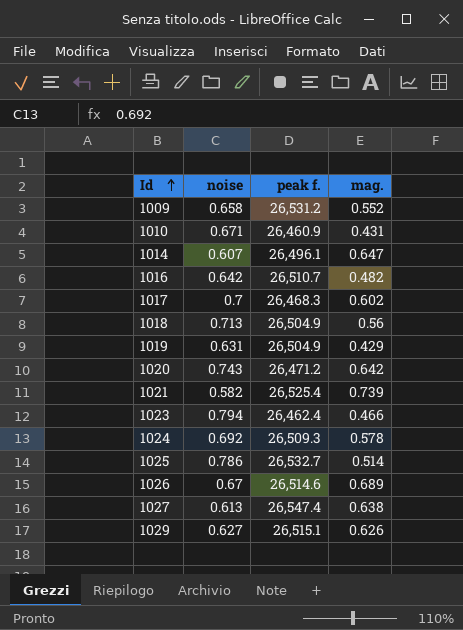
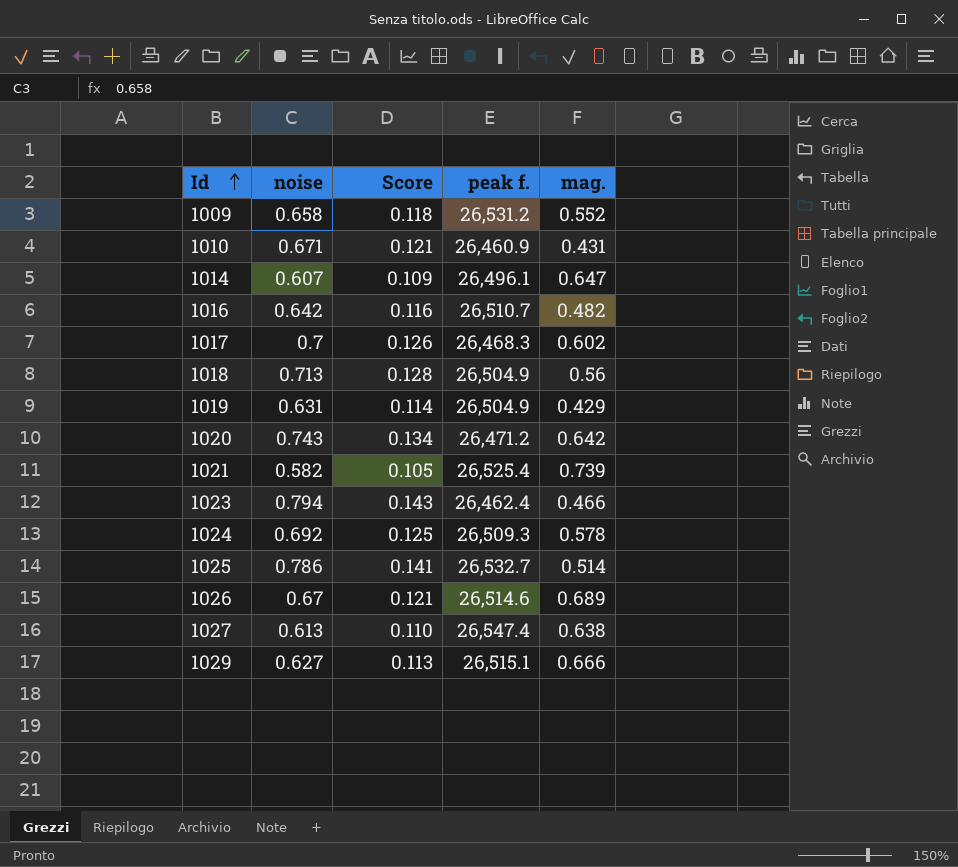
column Score | formula: none -> [noise] * 0.18
1029 | mag.: 0.626 -> 0.666

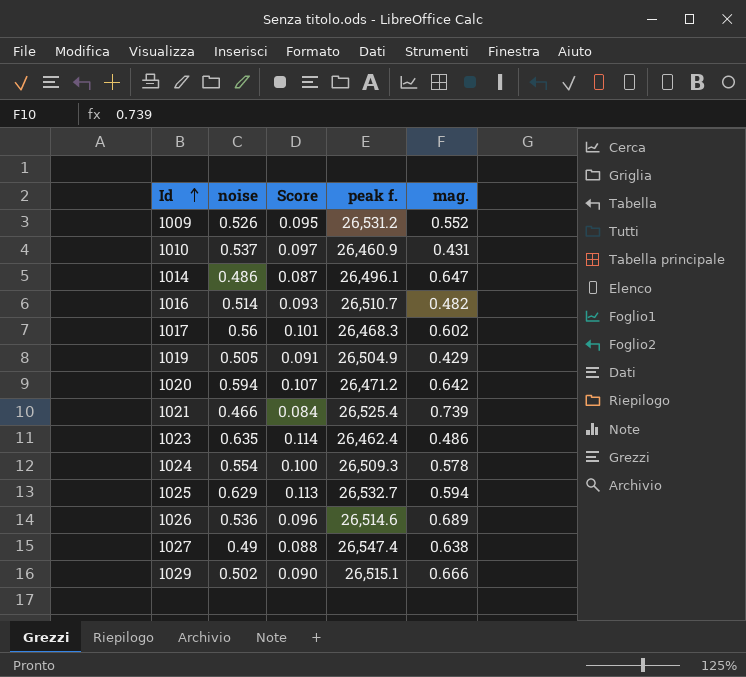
row 1018: 0.713 | 0.128 | 26,504.9 | 0.56 -> none
1009 | noise: 0.658 -> 0.526
1009 | Score: 0.118 -> 0.095
1010 | noise: 0.671 -> 0.537
1010 | Score: 0.121 -> 0.097
1014 | noise: 0.607 -> 0.486
1014 | Score: 0.109 -> 0.087
1016 | noise: 0.642 -> 0.514
1016 | Score: 0.116 -> 0.093
1017 | noise: 0.7 -> 0.56
1017 | Score: 0.126 -> 0.101
1019 | noise: 0.631 -> 0.505
1019 | Score: 0.114 -> 0.091
1020 | noise: 0.743 -> 0.594
1020 | Score: 0.134 -> 0.107
1021 | noise: 0.582 -> 0.466
1021 | Score: 0.105 -> 0.084
1023 | noise: 0.794 -> 0.635
1023 | Score: 0.143 -> 0.114
1023 | mag.: 0.466 -> 0.486
1024 | noise: 0.692 -> 0.554
1024 | Score: 0.125 -> 0.100
1025 | noise: 0.786 -> 0.629
1025 | Score: 0.141 -> 0.113
1025 | mag.: 0.514 -> 0.594
1026 | noise: 0.67 -> 0.536
1026 | Score: 0.121 -> 0.096
1027 | noise: 0.613 -> 0.49
1027 | Score: 0.110 -> 0.088
1029 | noise: 0.627 -> 0.502
1029 | Score: 0.113 -> 0.090

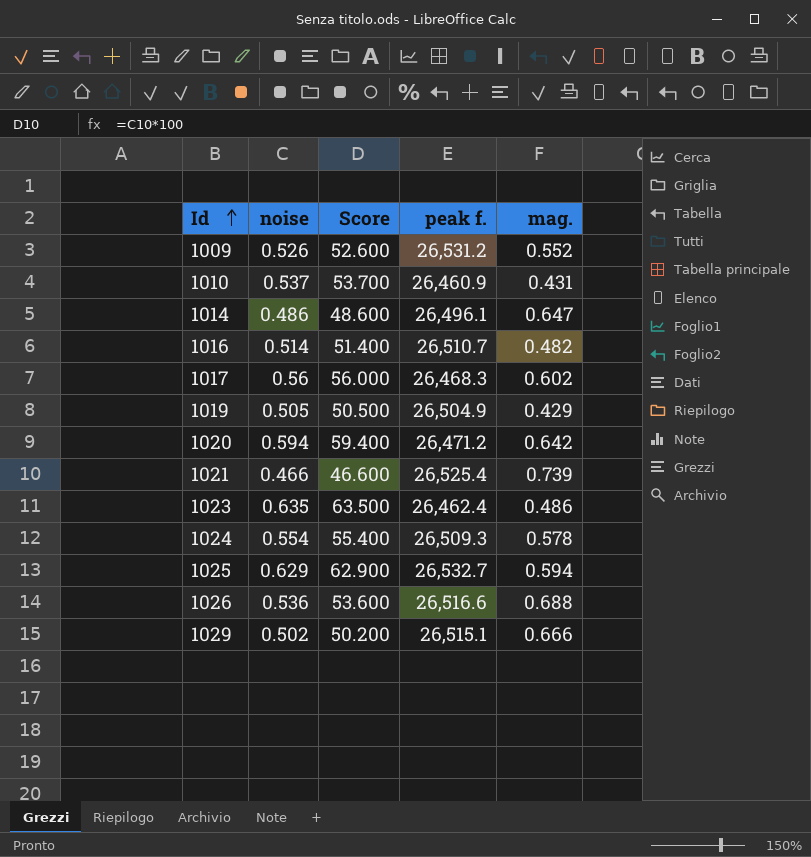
column Score | formula: [noise] * 0.18 -> [noise] * 100
row 1027: 0.49 | 0.088 | 26,547.4 | 0.638 -> none
1026 | peak f.: 26,514.6 -> 26,516.6
1026 | mag.: 0.689 -> 0.688

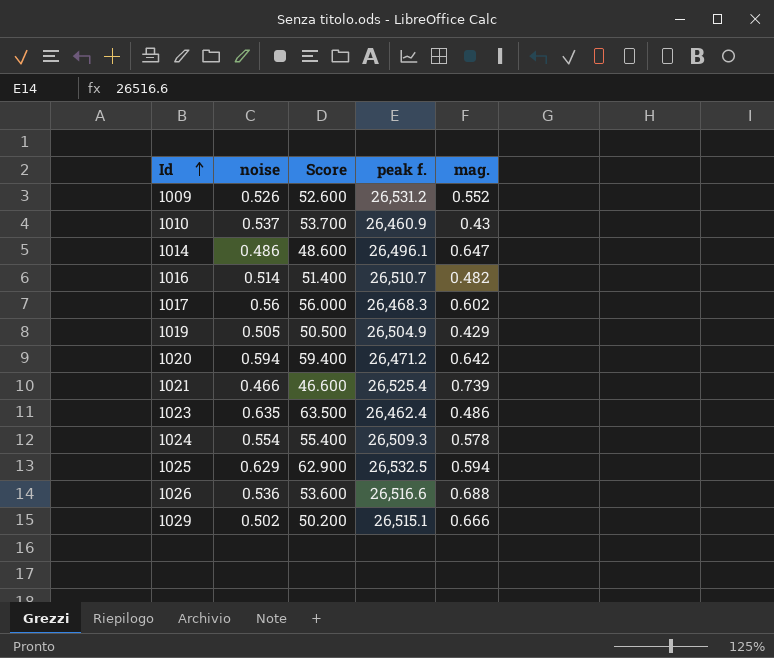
1010 | mag.: 0.431 -> 0.43
1025 | peak f.: 26,532.7 -> 26,532.5

